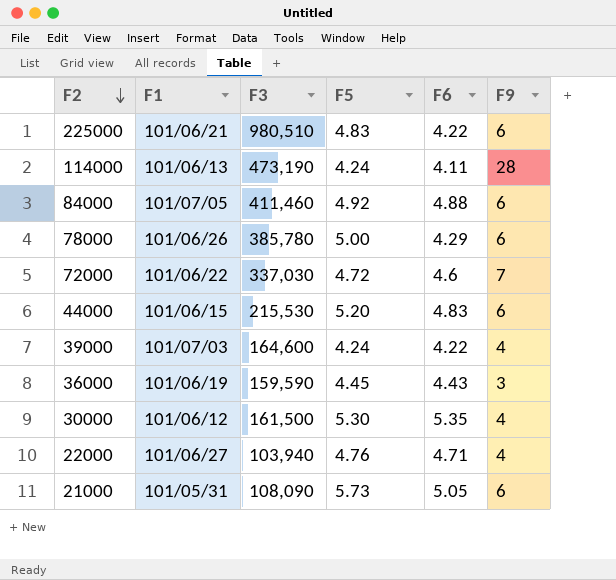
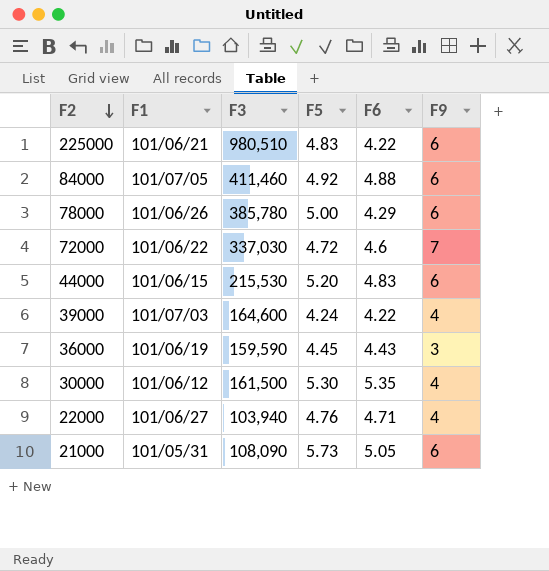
row 114000: 101/06/13 | 473,190 | 4.24 | 4.11 | 28 -> none

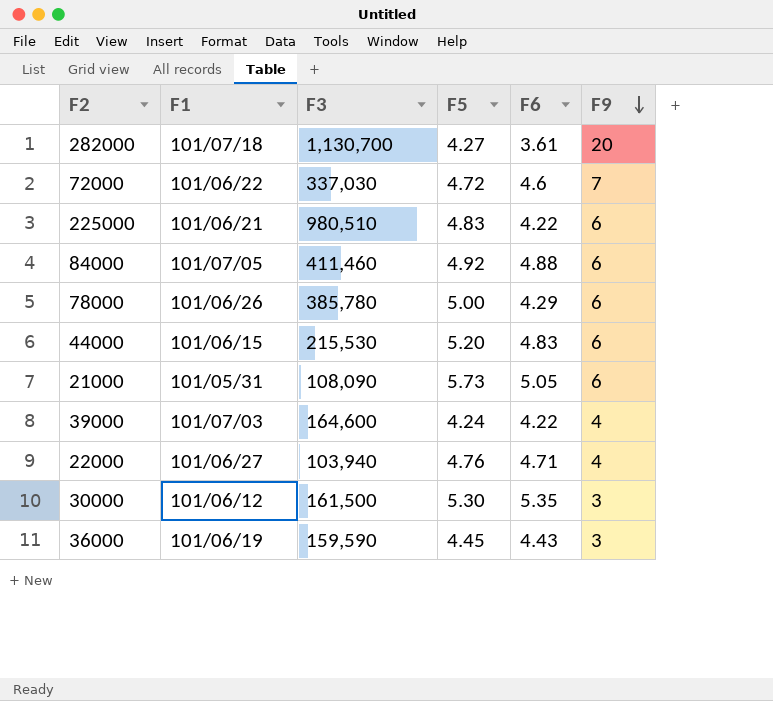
row order: F2 descending -> F9 descending
row 282000: none -> 101/07/18 | 1,130,700 | 4.27 | 3.61 | 20
30000 | F9: 4 -> 3

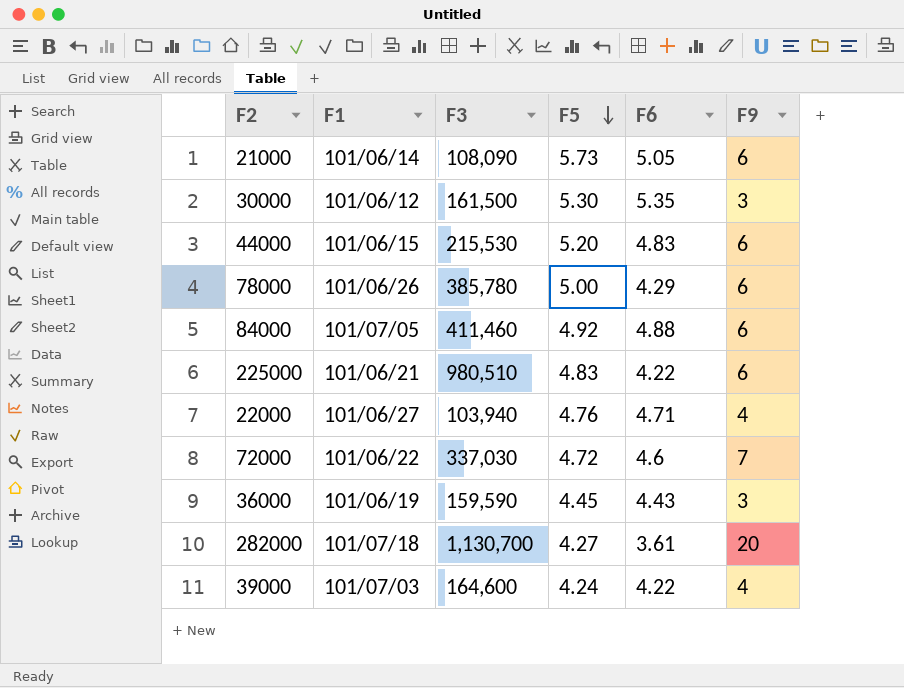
row order: F9 descending -> F5 descending
21000 | F1: 101/05/31 -> 101/06/14

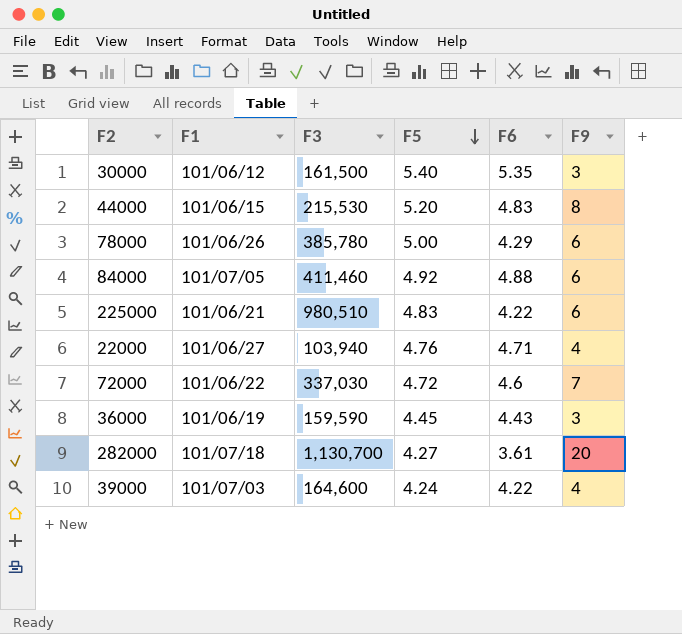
row 21000: 101/06/14 | 108,090 | 5.73 | 5.05 | 6 -> none
30000 | F5: 5.30 -> 5.40
44000 | F9: 6 -> 8

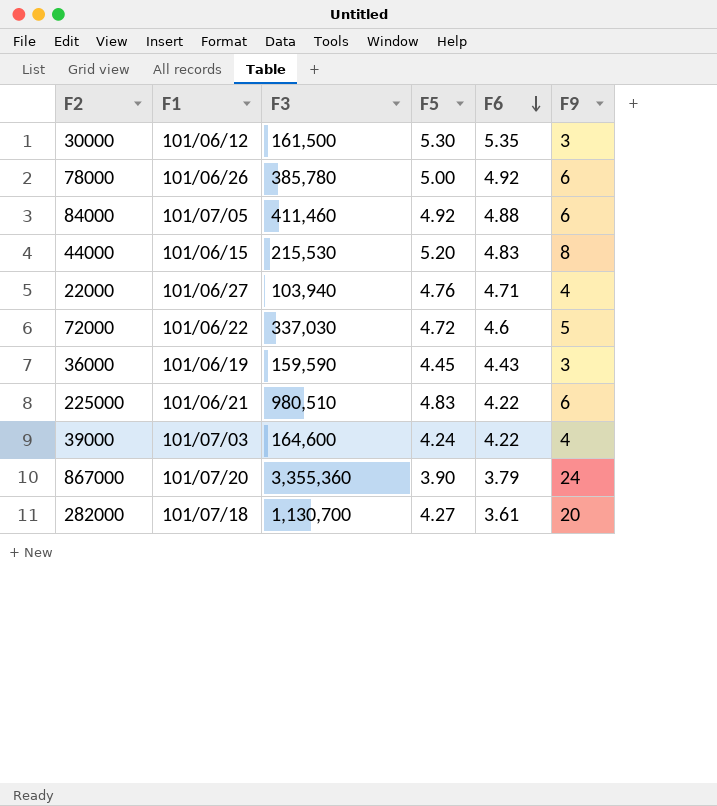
row order: F5 descending -> F6 descending
30000 | F5: 5.40 -> 5.30
78000 | F6: 4.29 -> 4.92
72000 | F9: 7 -> 5
row 867000: none -> 101/07/20 | 3,355,360 | 3.90 | 3.79 | 24

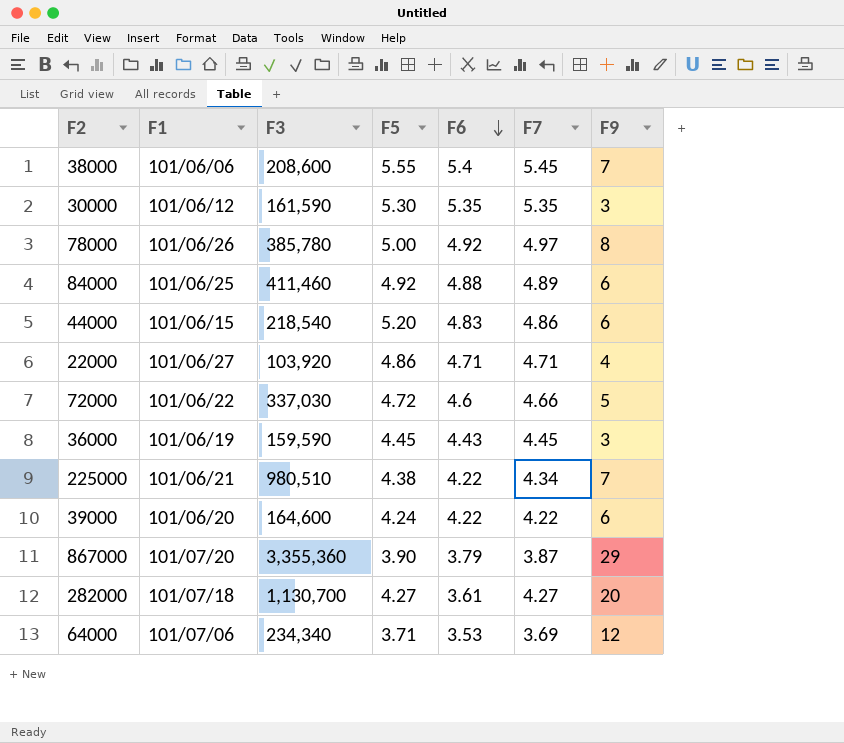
column F7 | position: none -> 6
row 38000: none -> 101/06/06 | 208,600 | 5.55 | 5.4 | 5.45 | 7
30000 | F3: 161,500 -> 161,590
78000 | F9: 6 -> 8
84000 | F1: 101/07/05 -> 101/06/25
44000 | F3: 215,530 -> 218,540
44000 | F9: 8 -> 6
22000 | F3: 103,940 -> 103,920
22000 | F5: 4.76 -> 4.86
225000 | F5: 4.83 -> 4.38
225000 | F9: 6 -> 7
39000 | F1: 101/07/03 -> 101/06/20
39000 | F9: 4 -> 6
867000 | F9: 24 -> 29
row 64000: none -> 101/07/06 | 234,340 | 3.71 | 3.53 | 3.69 | 12

